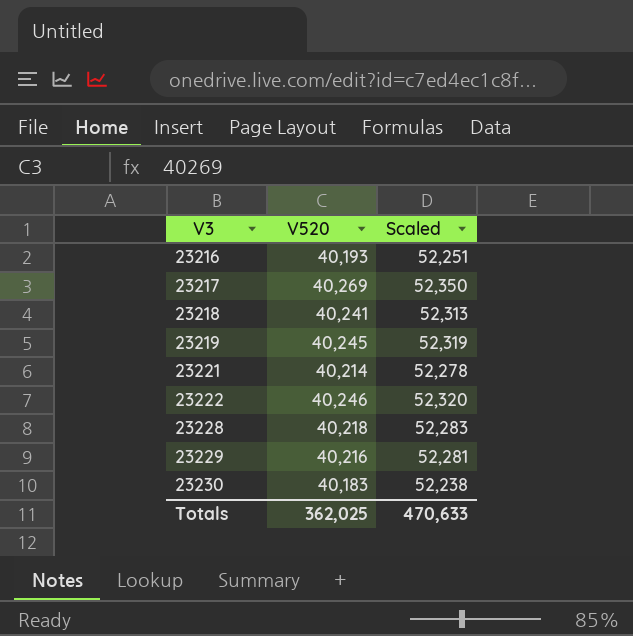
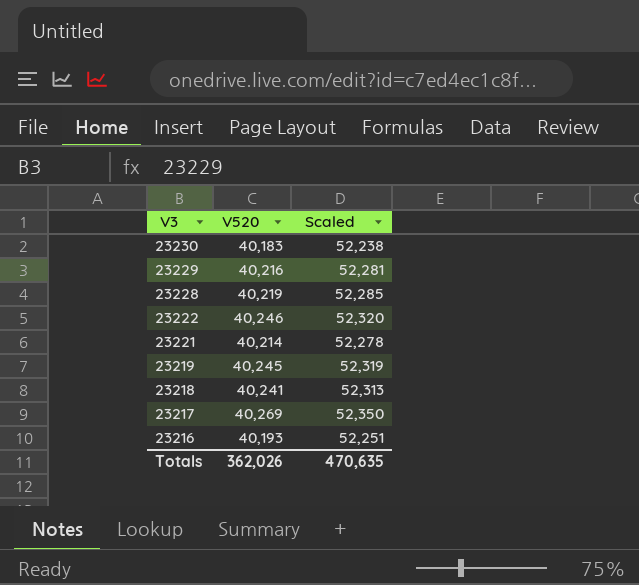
row order: V3 ascending -> V3 descending
23228 | V520: 40,218 -> 40,219
23228 | Scaled: 52,283 -> 52,285
Totals | V520: 362,025 -> 362,026
Totals | Scaled: 470,633 -> 470,635

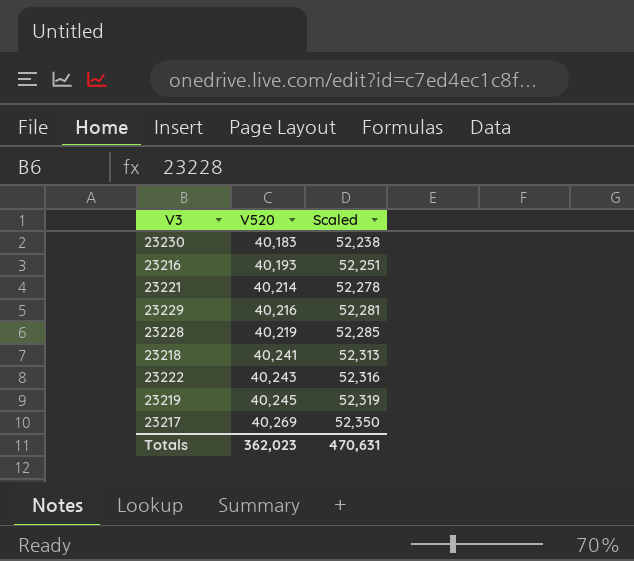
row order: V3 descending -> V520 ascending
23222 | V520: 40,246 -> 40,243
23222 | Scaled: 52,320 -> 52,316
Totals | V520: 362,026 -> 362,023
Totals | Scaled: 470,635 -> 470,631

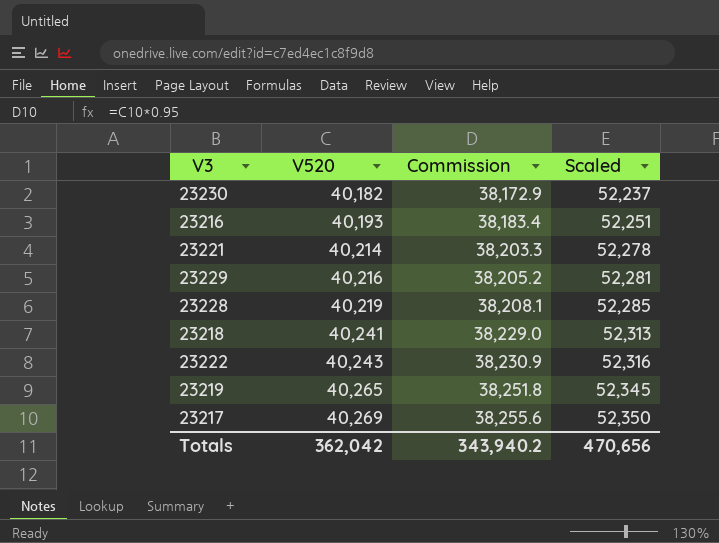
column Commission | formula: none -> [V520] * 0.95
23230 | V520: 40,183 -> 40,182
23230 | Scaled: 52,238 -> 52,237
23219 | V520: 40,245 -> 40,265
23219 | Scaled: 52,319 -> 52,345
Totals | V520: 362,023 -> 362,042
Totals | Scaled: 470,631 -> 470,656

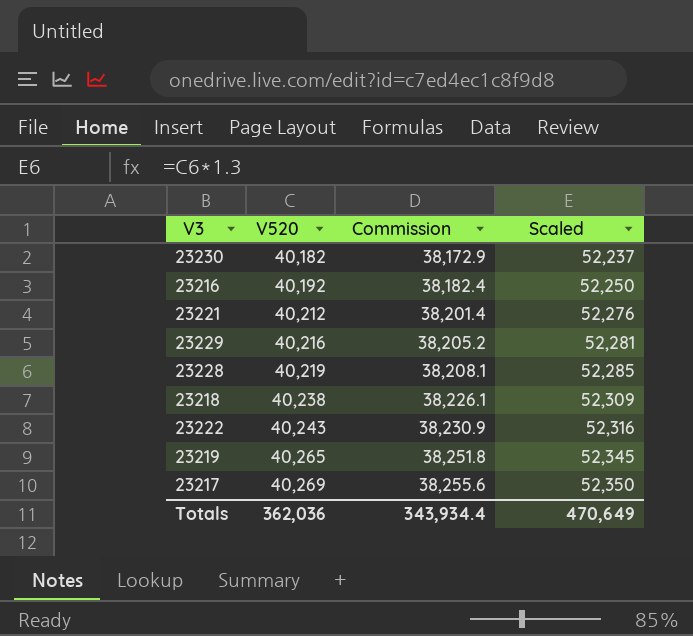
23216 | V520: 40,193 -> 40,192
23216 | Commission: 38,183.4 -> 38,182.4
23216 | Scaled: 52,251 -> 52,250
23221 | V520: 40,214 -> 40,212
23221 | Commission: 38,203.3 -> 38,201.4
23221 | Scaled: 52,278 -> 52,276
23218 | V520: 40,241 -> 40,238
23218 | Commission: 38,229.0 -> 38,226.1
23218 | Scaled: 52,313 -> 52,309
Totals | V520: 362,042 -> 362,036
Totals | Commission: 343,940.2 -> 343,934.4
Totals | Scaled: 470,656 -> 470,649

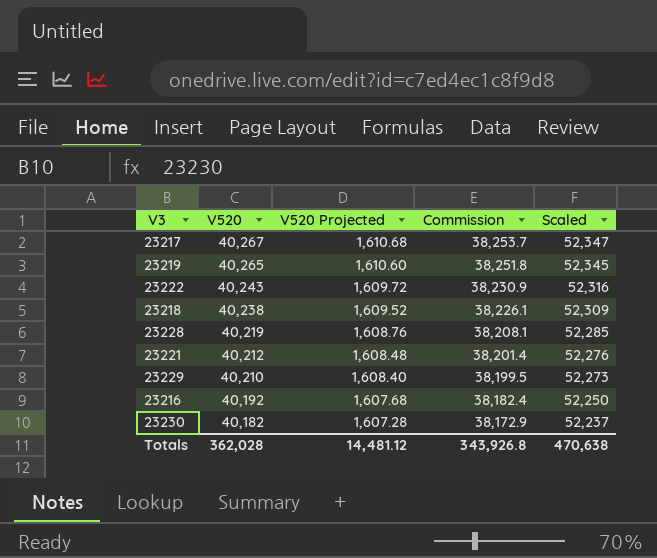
row order: V520 ascending -> V520 descending
column V520 Projected | formula: none -> [V520] * 0.04
23217 | V520: 40,269 -> 40,267
23217 | Commission: 38,255.6 -> 38,253.7
23217 | Scaled: 52,350 -> 52,347
23229 | V520: 40,216 -> 40,210
23229 | Commission: 38,205.2 -> 38,199.5
23229 | Scaled: 52,281 -> 52,273
Totals | V520: 362,036 -> 362,028
Totals | Commission: 343,934.4 -> 343,926.8
Totals | Scaled: 470,649 -> 470,638

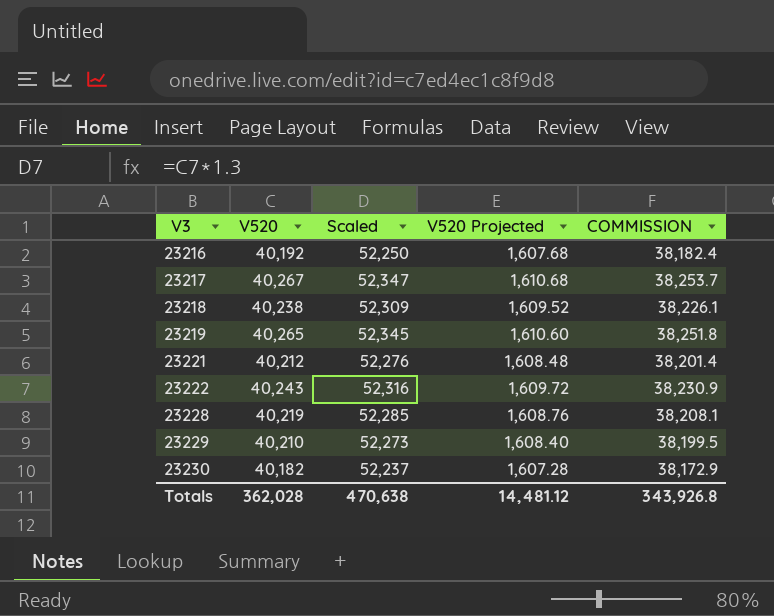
row order: V520 descending -> V3 ascending
column Scaled | position: 5 -> 3
column name: Commission -> COMMISSION

